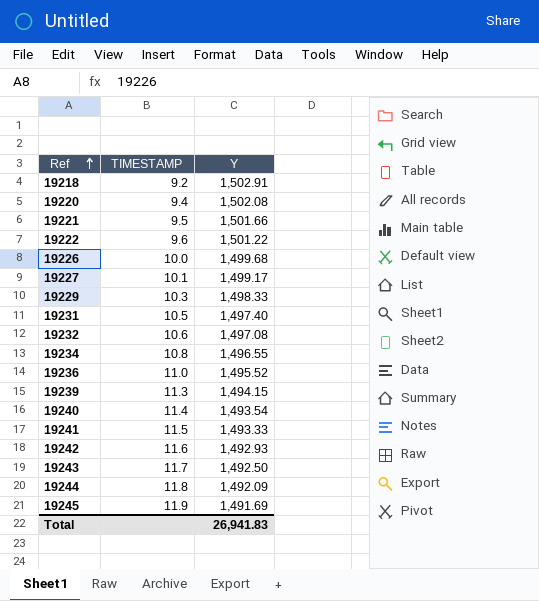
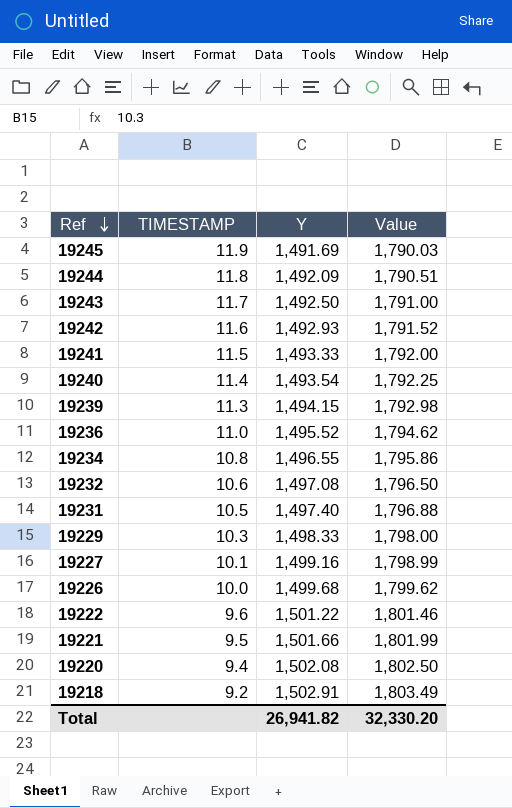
row order: Ref ascending -> Ref descending
column Value | formula: none -> [Y] * 1.2
19227 | Y: 1,499.17 -> 1,499.16
Total | Y: 26,941.83 -> 26,941.82

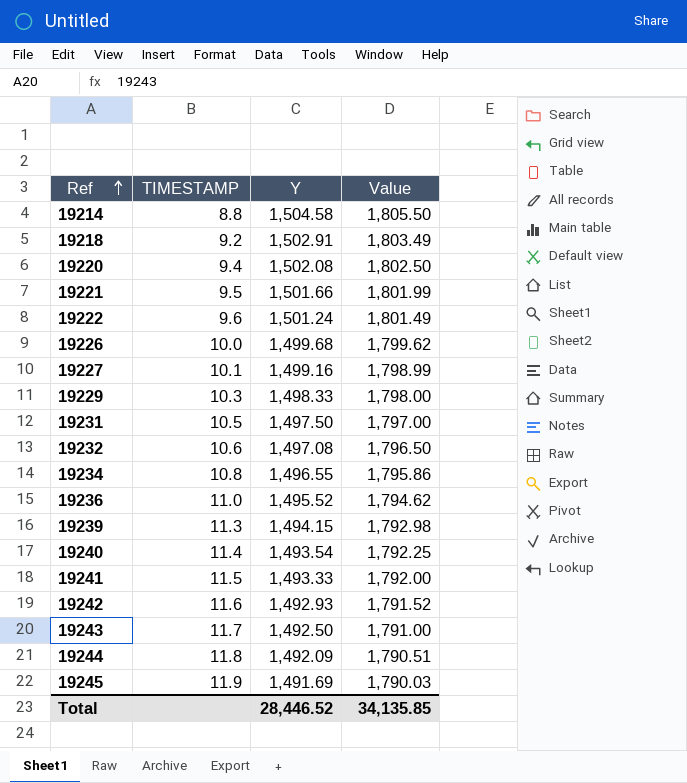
row order: Ref descending -> Ref ascending
row 19214: none -> 8.8 | 1,504.58 | 1,805.50
19222 | Y: 1,501.22 -> 1,501.24
19222 | Value: 1,801.46 -> 1,801.49
19231 | Y: 1,497.40 -> 1,497.50
19231 | Value: 1,796.88 -> 1,797.00
Total | Y: 26,941.82 -> 28,446.52
Total | Value: 32,330.20 -> 34,135.85

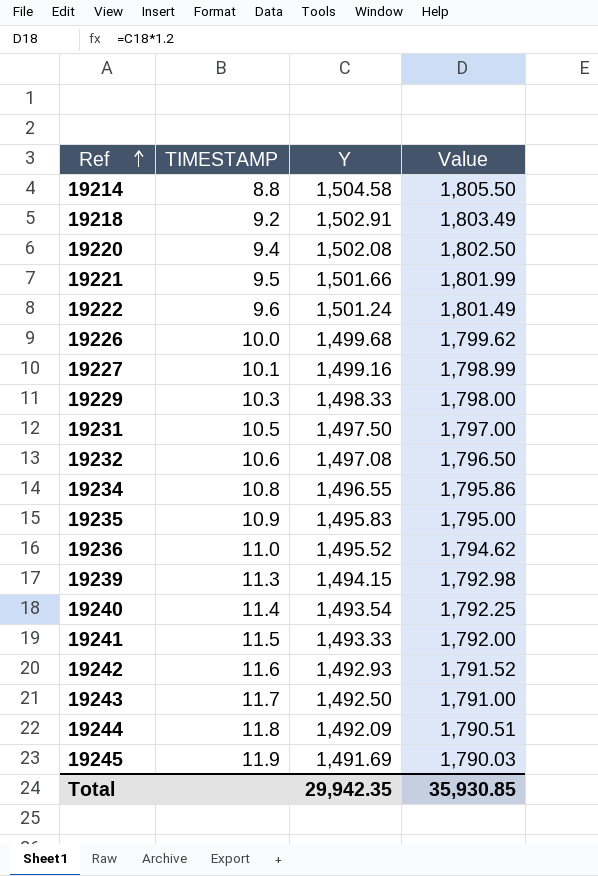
row 19235: none -> 10.9 | 1,495.83 | 1,795.00
Total | Y: 28,446.52 -> 29,942.35
Total | Value: 34,135.85 -> 35,930.85

